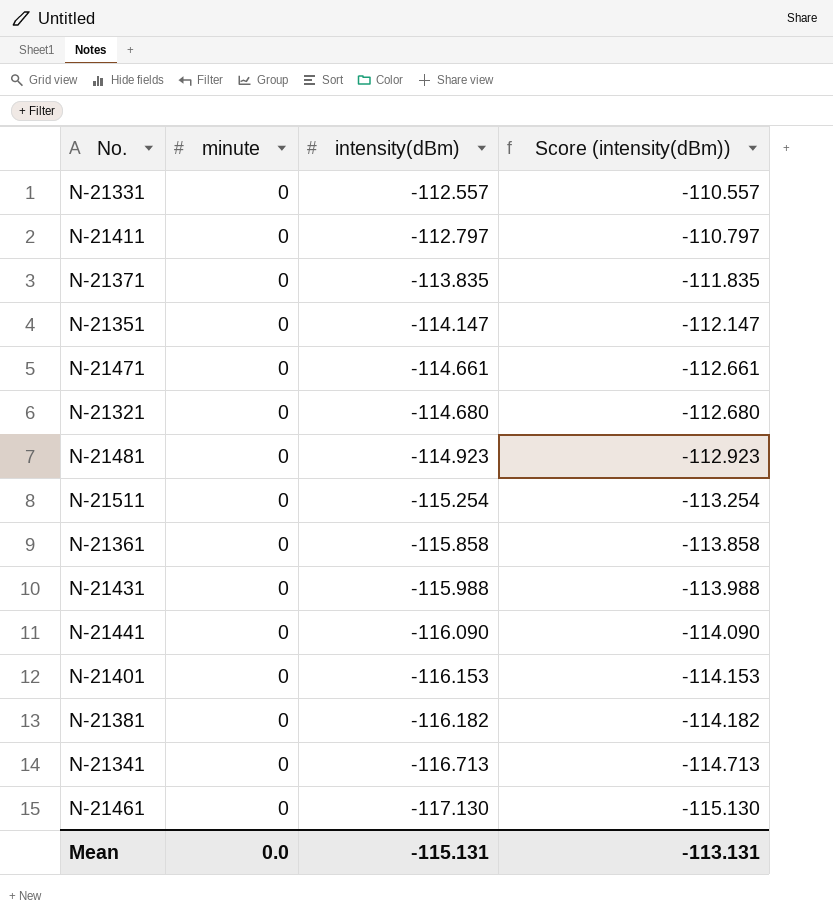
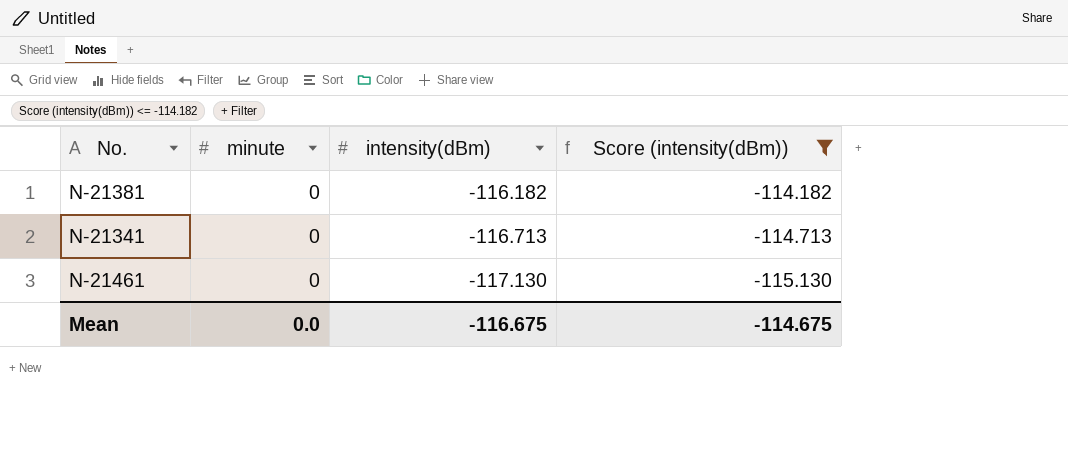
filter: none -> Score (intensity(dBm)) <= -114.182
Mean | intensity(dBm): -115.131 -> -116.675
Mean | Score (intensity(dBm)): -113.131 -> -114.675

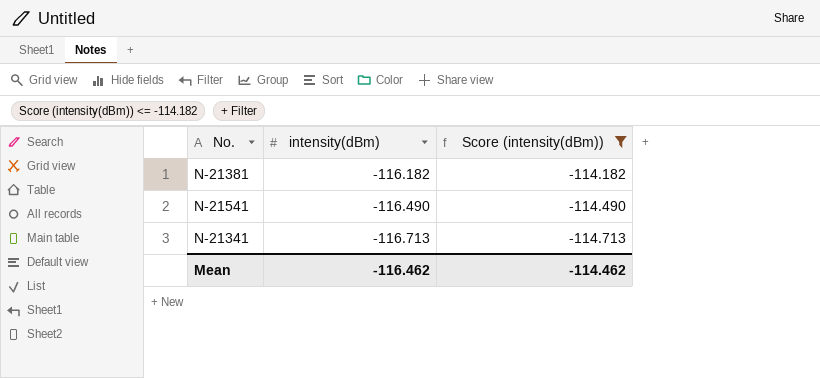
column minute | position: 2 -> none
row N-21461: 0 | -117.130 | -115.130 -> none
row N-21541: none -> -116.490 | -114.490
Mean | intensity(dBm): -116.675 -> -116.462
Mean | Score (intensity(dBm)): -114.675 -> -114.462

